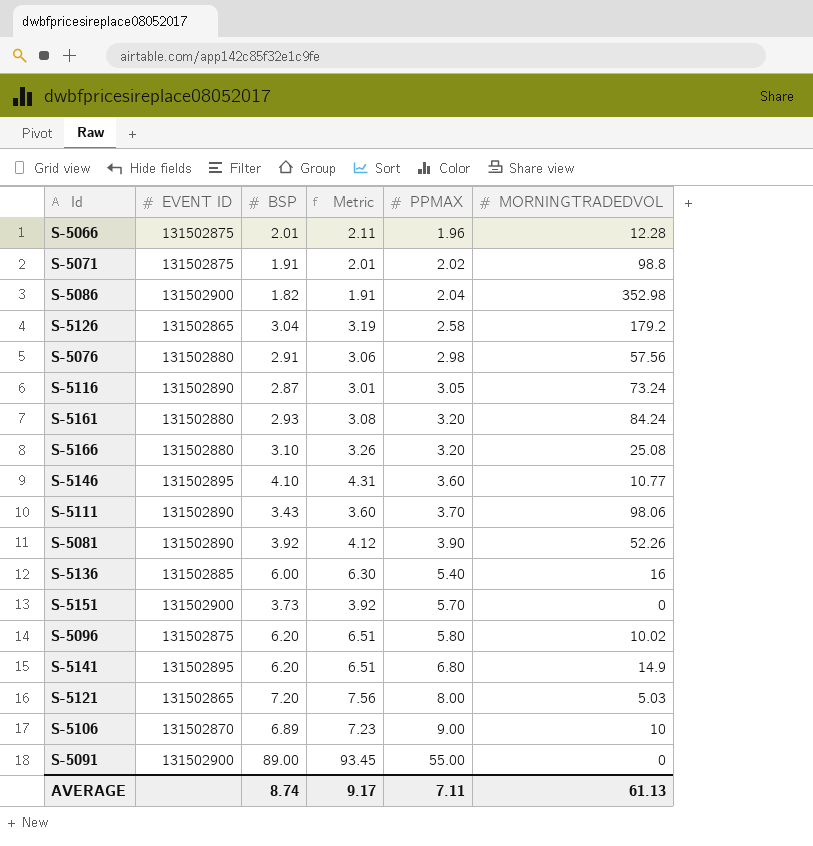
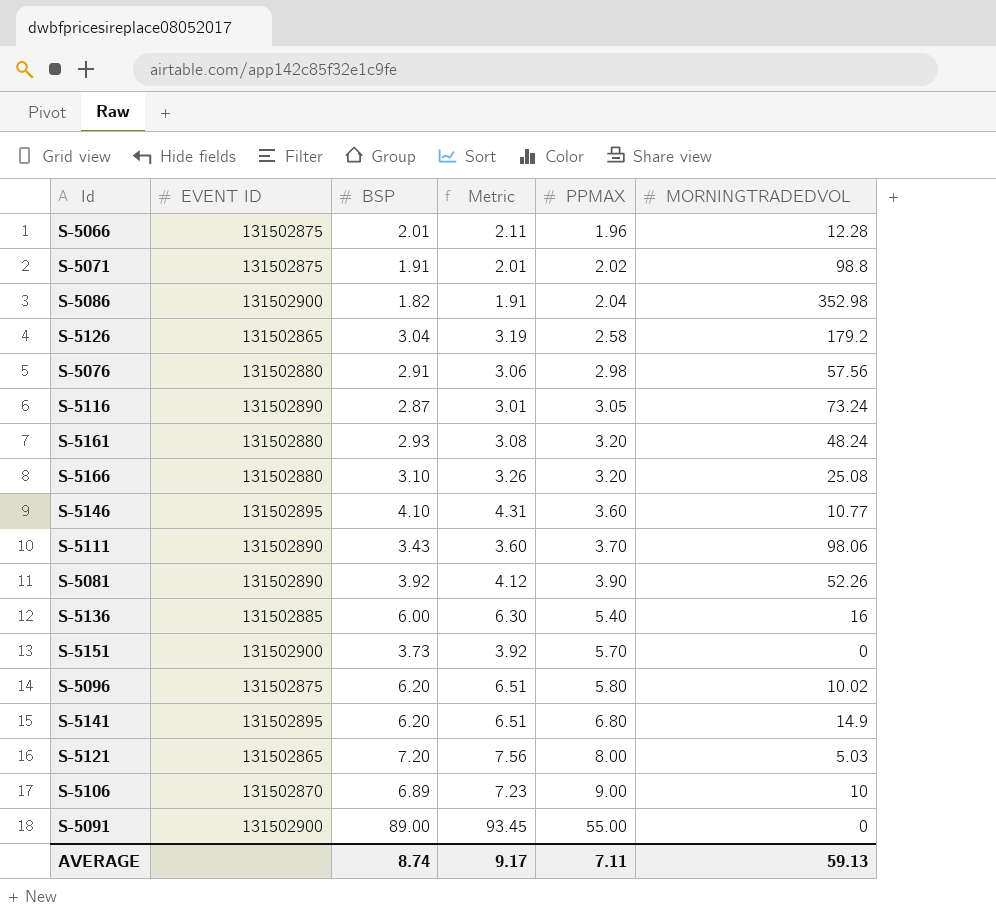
S-5161 | MORNINGTRADEDVOL: 84.24 -> 48.24
AVERAGE | MORNINGTRADEDVOL: 61.13 -> 59.13

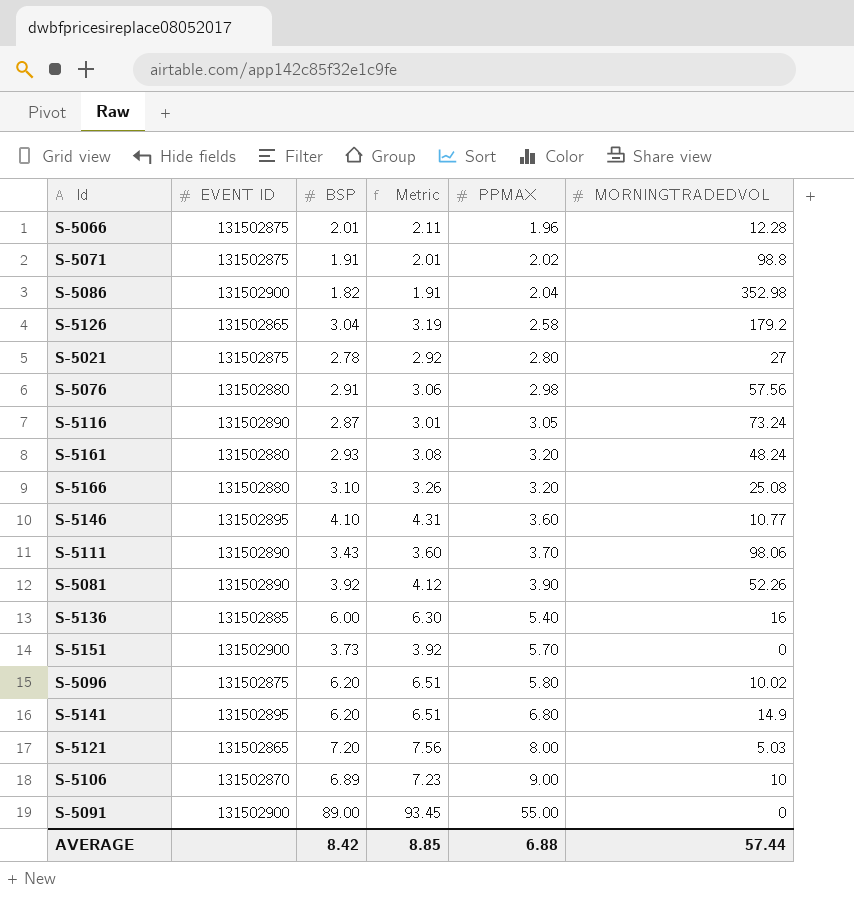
row S-5021: none -> 131502875 | 2.78 | 2.92 | 2.80 | 27
AVERAGE | BSP: 8.74 -> 8.42
AVERAGE | Metric: 9.17 -> 8.85
AVERAGE | PPMAX: 7.11 -> 6.88
AVERAGE | MORNINGTRADEDVOL: 59.13 -> 57.44

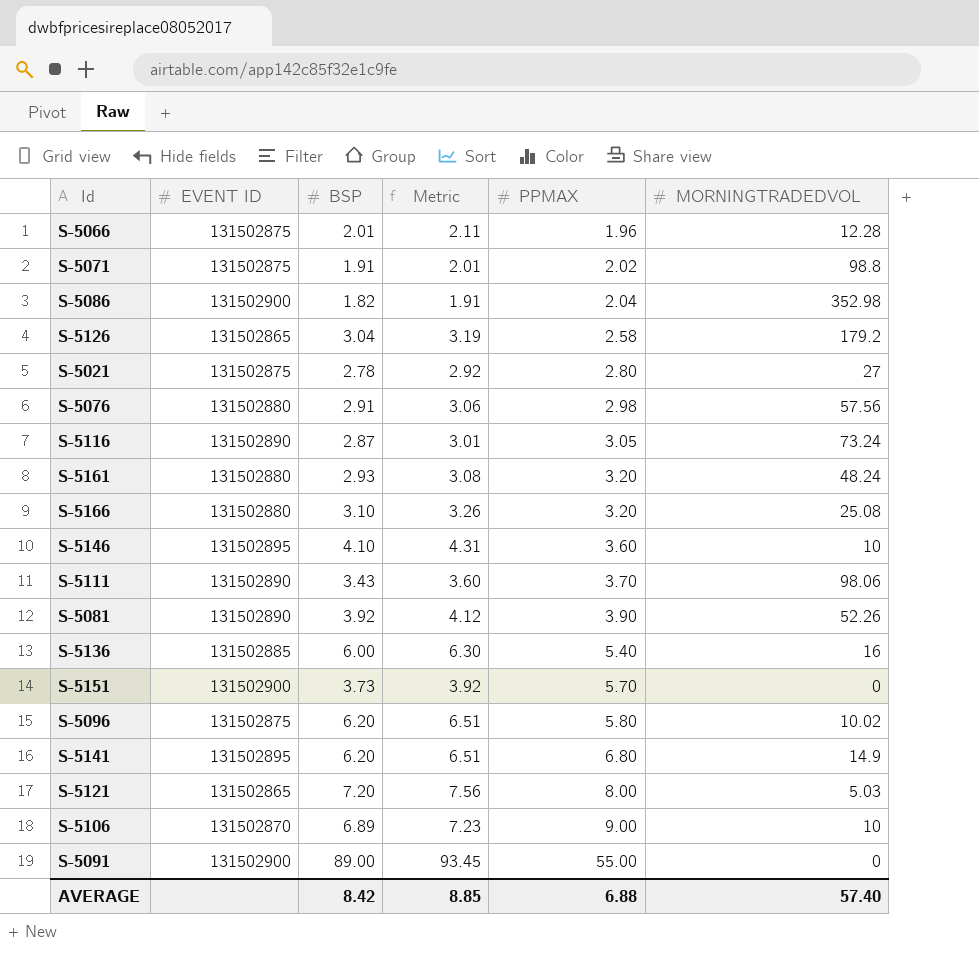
S-5146 | MORNINGTRADEDVOL: 10.77 -> 10
AVERAGE | MORNINGTRADEDVOL: 57.44 -> 57.40

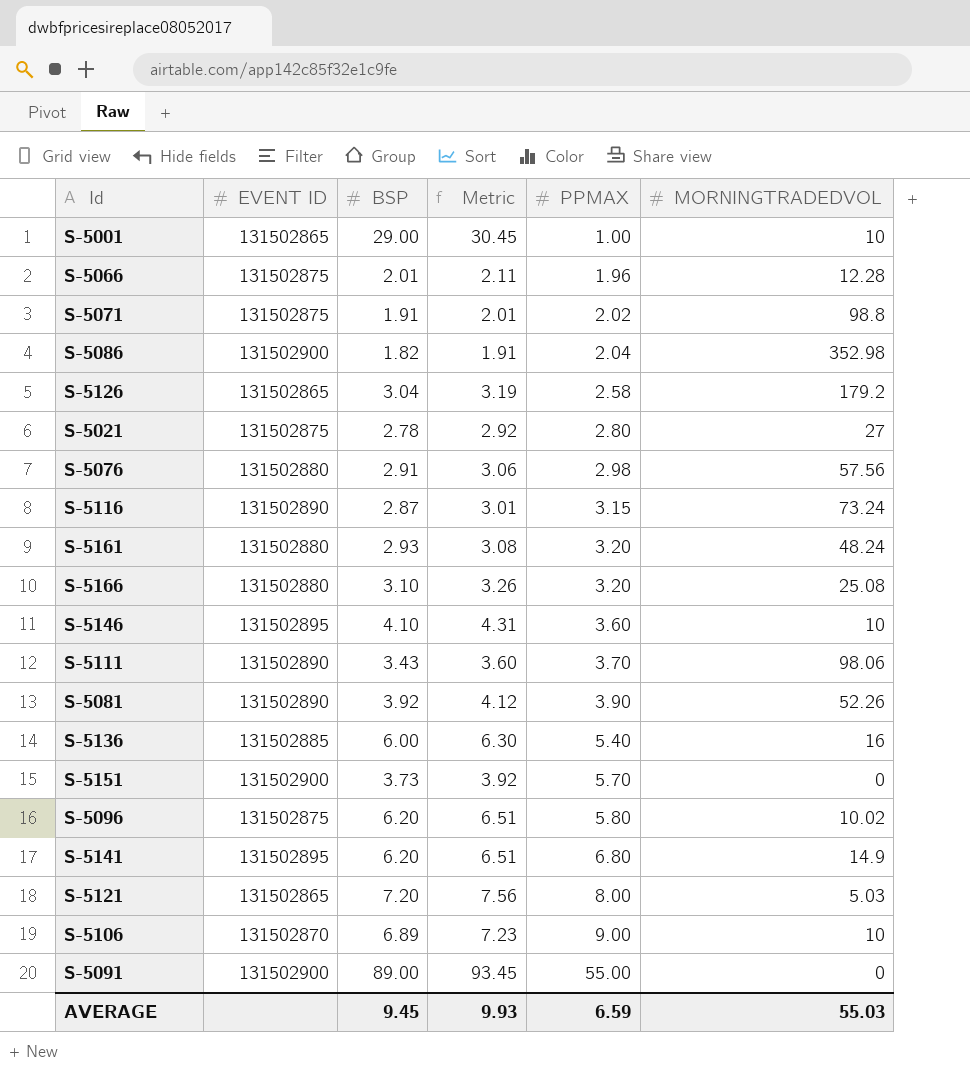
row S-5001: none -> 131502865 | 29.00 | 30.45 | 1.00 | 10
S-5116 | PPMAX: 3.05 -> 3.15
AVERAGE | BSP: 8.42 -> 9.45
AVERAGE | Metric: 8.85 -> 9.93
AVERAGE | PPMAX: 6.88 -> 6.59
AVERAGE | MORNINGTRADEDVOL: 57.40 -> 55.03

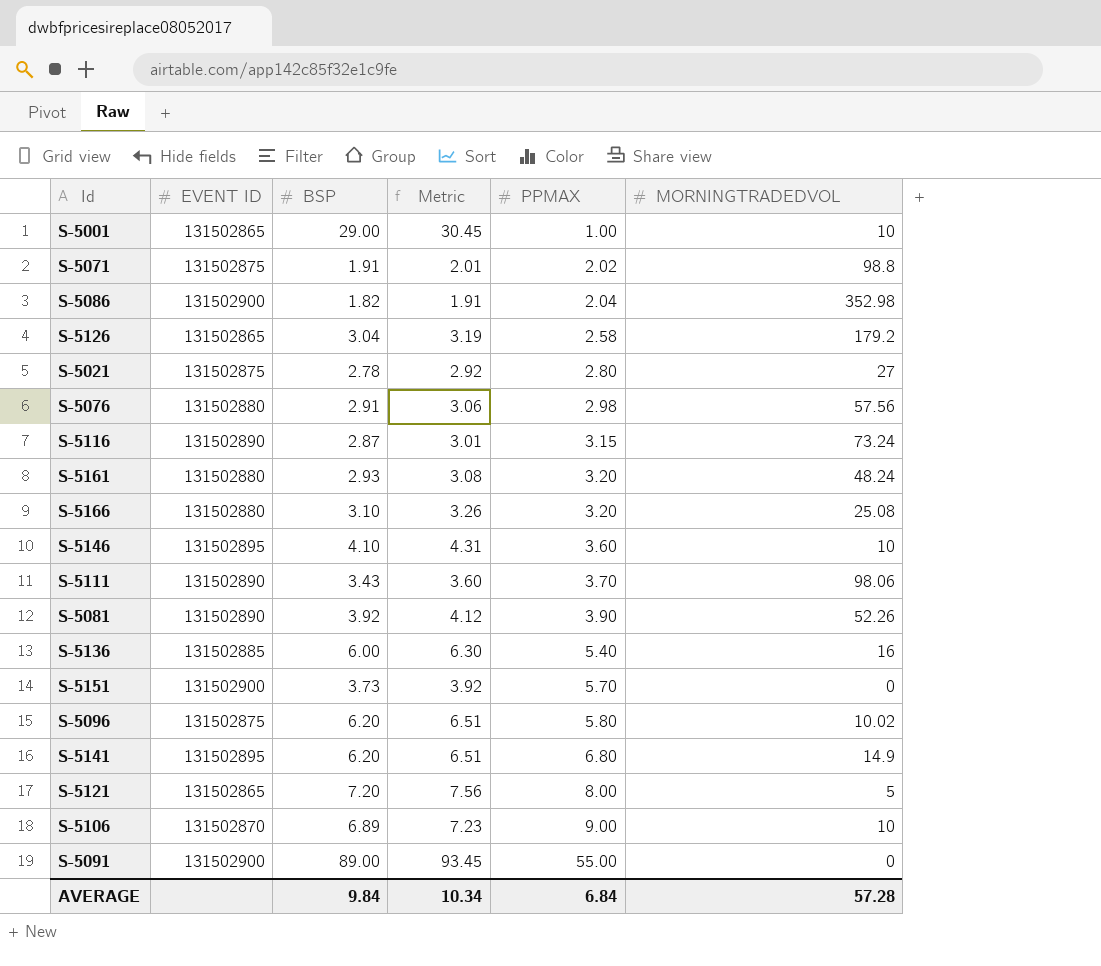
row S-5066: 131502875 | 2.01 | 2.11 | 1.96 | 12.28 -> none
S-5121 | MORNINGTRADEDVOL: 5.03 -> 5
AVERAGE | BSP: 9.45 -> 9.84
AVERAGE | Metric: 9.93 -> 10.34
AVERAGE | PPMAX: 6.59 -> 6.84
AVERAGE | MORNINGTRADEDVOL: 55.03 -> 57.28

